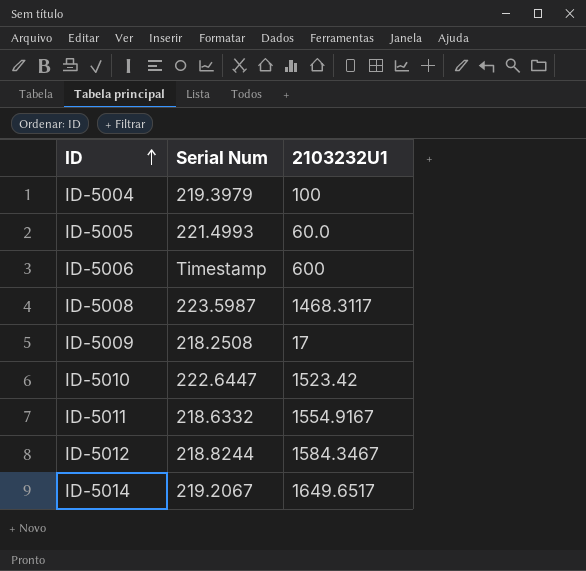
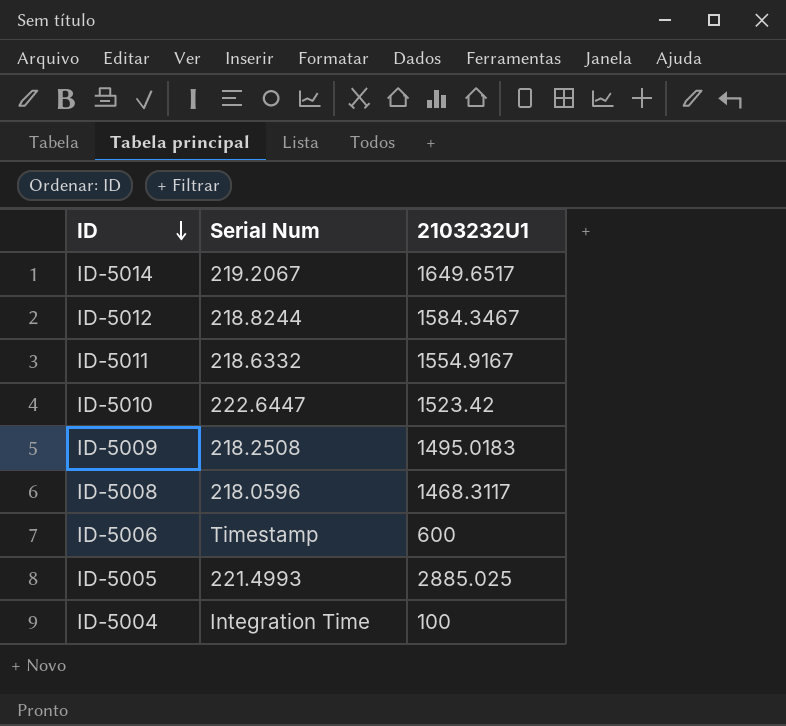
row order: ID ascending -> ID descending
ID-5009 | 2103232U1: 17 -> 1495.0183
ID-5008 | Serial Num: 223.5987 -> 218.0596
ID-5005 | 2103232U1: 60.0 -> 2885.025
ID-5004 | Serial Num: 219.3979 -> Integration Time

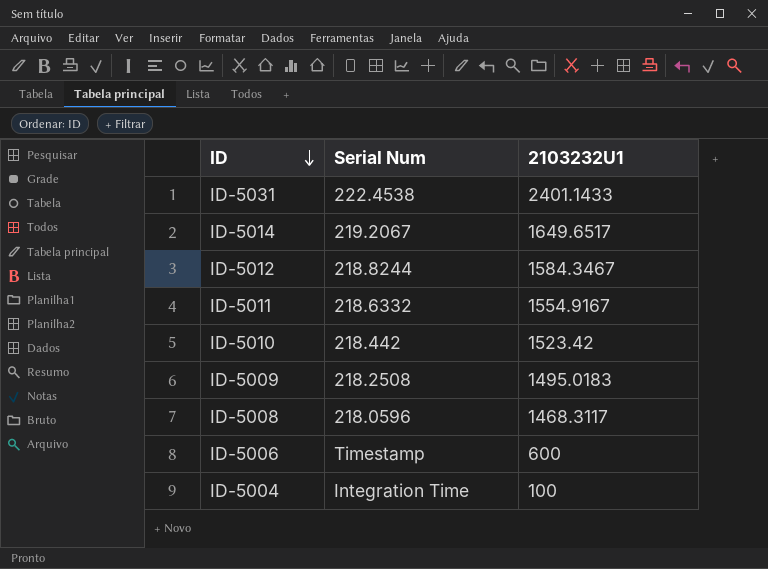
row ID-5005: 221.4993 | 2885.025 -> none
row ID-5031: none -> 222.4538 | 2401.1433
ID-5010 | Serial Num: 222.6447 -> 218.442

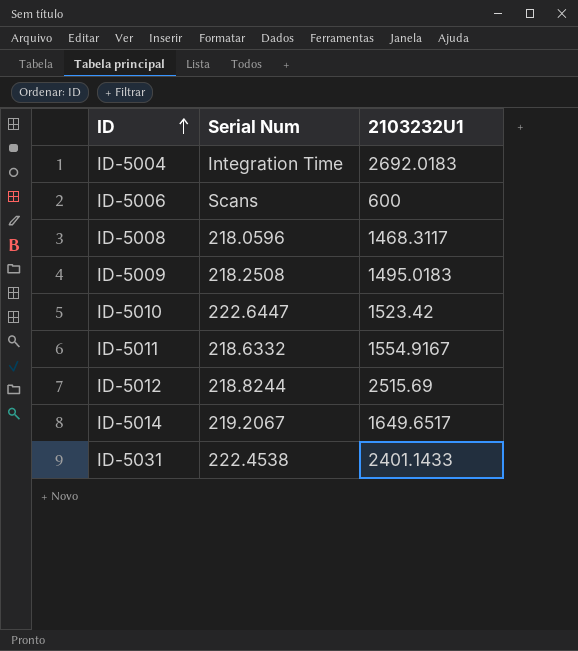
row order: ID descending -> ID ascending
ID-5004 | 2103232U1: 100 -> 2692.0183
ID-5006 | Serial Num: Timestamp -> Scans
ID-5010 | Serial Num: 218.442 -> 222.6447
ID-5012 | 2103232U1: 1584.3467 -> 2515.69

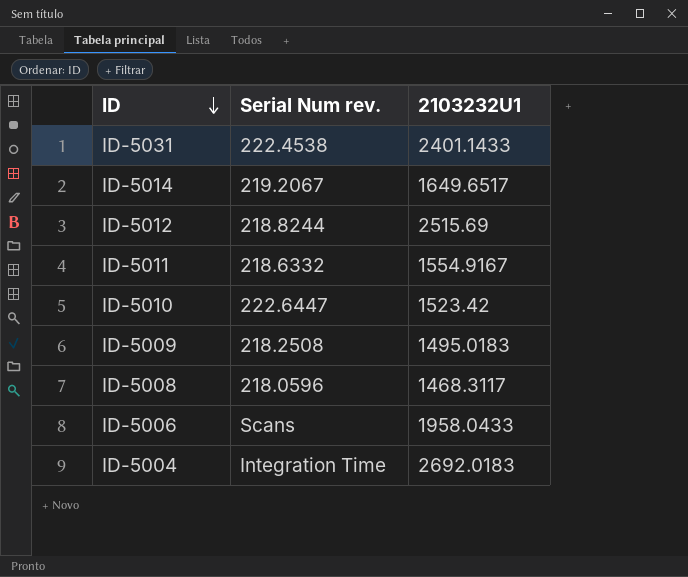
row order: ID ascending -> ID descending
column name: Serial Num -> Serial Num rev.
ID-5006 | 2103232U1: 600 -> 1958.0433

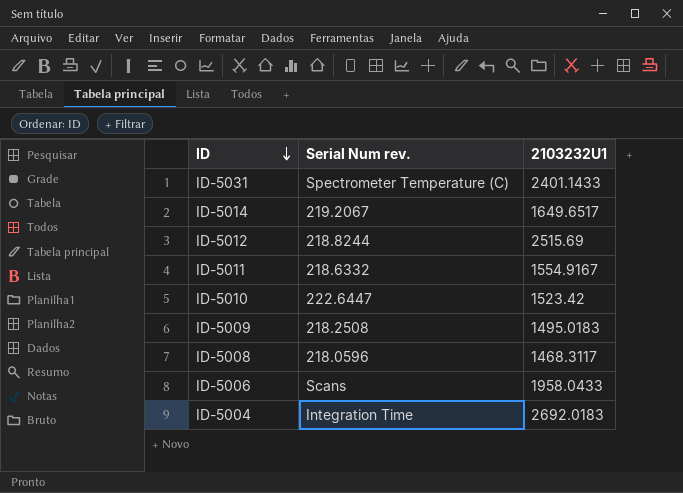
ID-5031 | Serial Num rev.: 222.4538 -> Spectrometer Temperature (C)

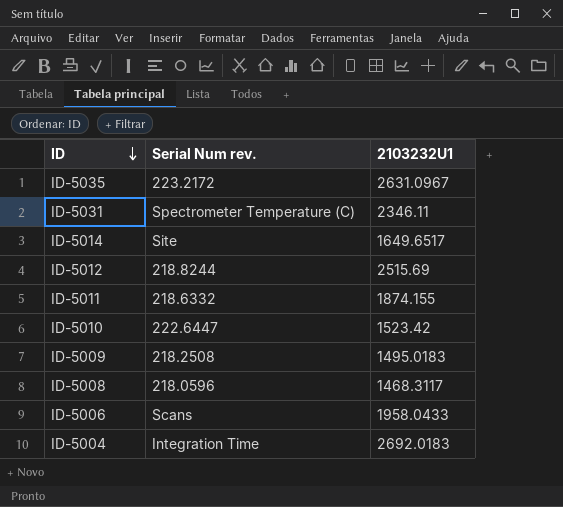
row ID-5035: none -> 223.2172 | 2631.0967
ID-5031 | 2103232U1: 2401.1433 -> 2346.11
ID-5014 | Serial Num rev.: 219.2067 -> Site
ID-5011 | 2103232U1: 1554.9167 -> 1874.155

